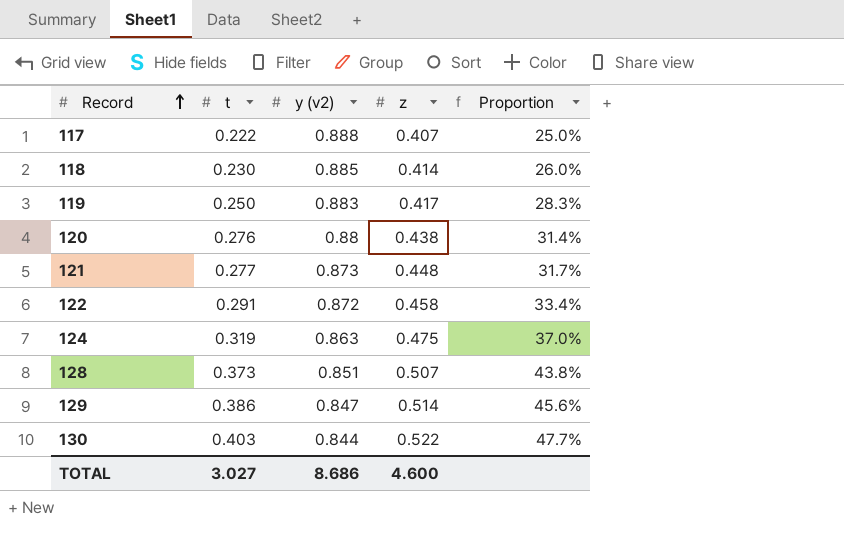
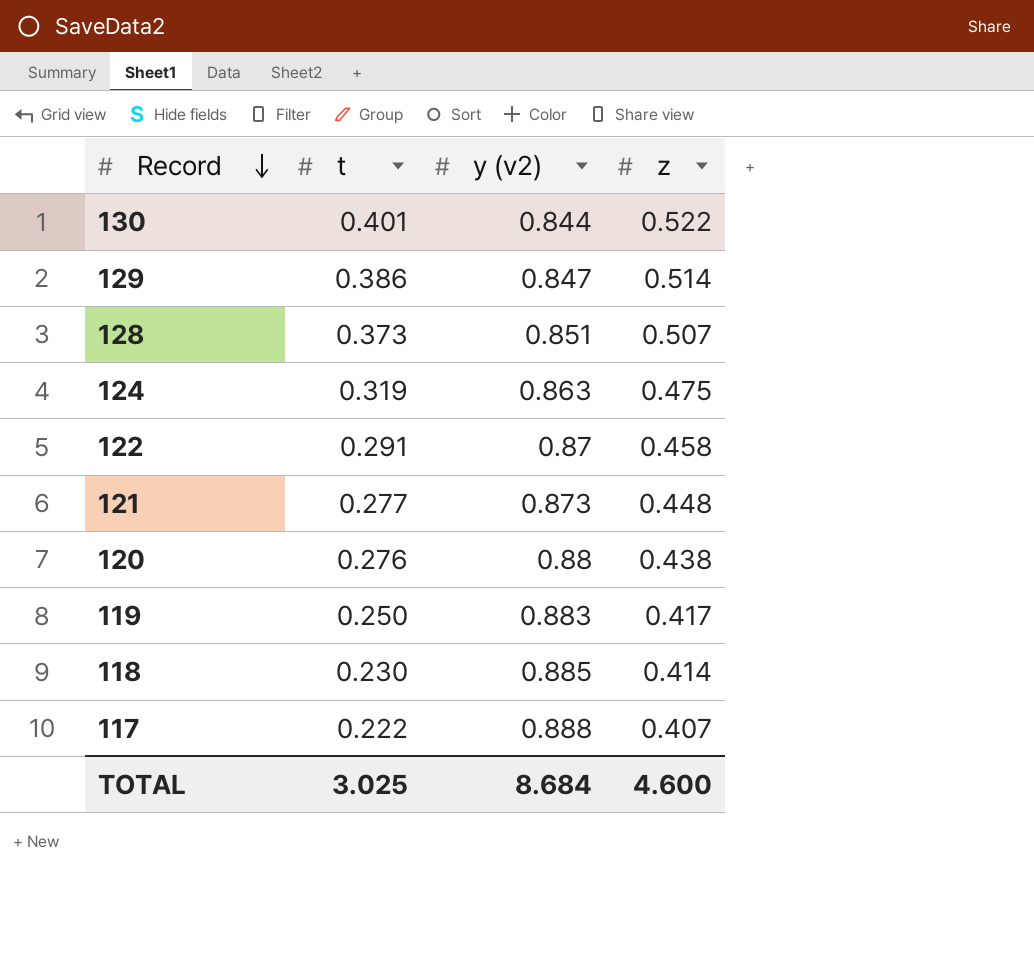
row order: Record ascending -> Record descending
column Proportion | formula: [t] / [y (v2)] -> none
130 | t: 0.403 -> 0.401
122 | y (v2): 0.872 -> 0.87
TOTAL | t: 3.027 -> 3.025
TOTAL | y (v2): 8.686 -> 8.684

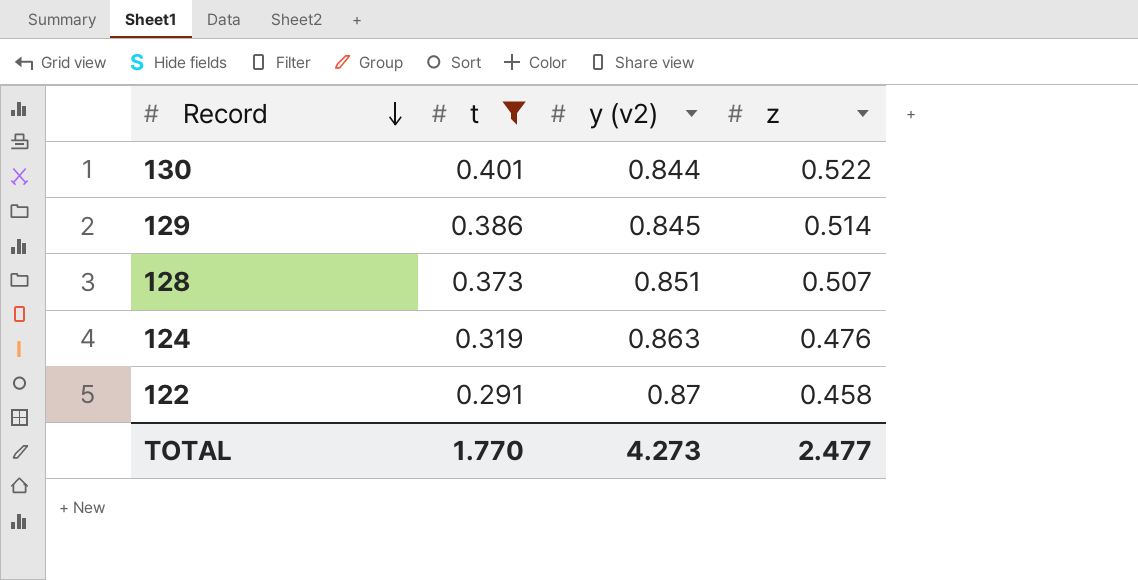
filter: none -> t >= 0.291
129 | y (v2): 0.847 -> 0.845
124 | z: 0.475 -> 0.476
TOTAL | t: 3.025 -> 1.770
TOTAL | y (v2): 8.684 -> 4.273
TOTAL | z: 4.600 -> 2.477

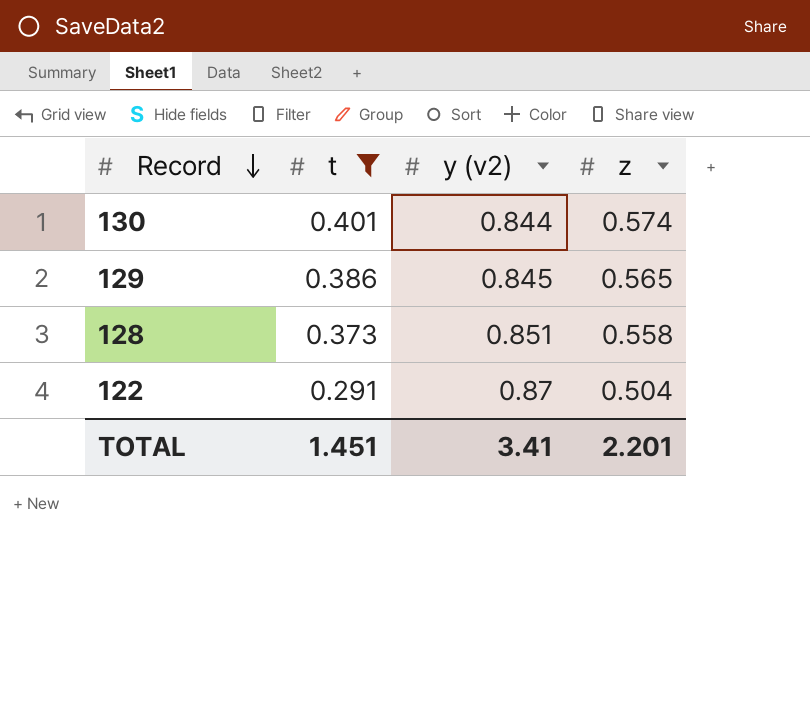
row 124: 0.319 | 0.863 | 0.476 -> none
130 | z: 0.522 -> 0.574
129 | z: 0.514 -> 0.565
128 | z: 0.507 -> 0.558
122 | z: 0.458 -> 0.504
TOTAL | t: 1.770 -> 1.451
TOTAL | y (v2): 4.273 -> 3.41
TOTAL | z: 2.477 -> 2.201

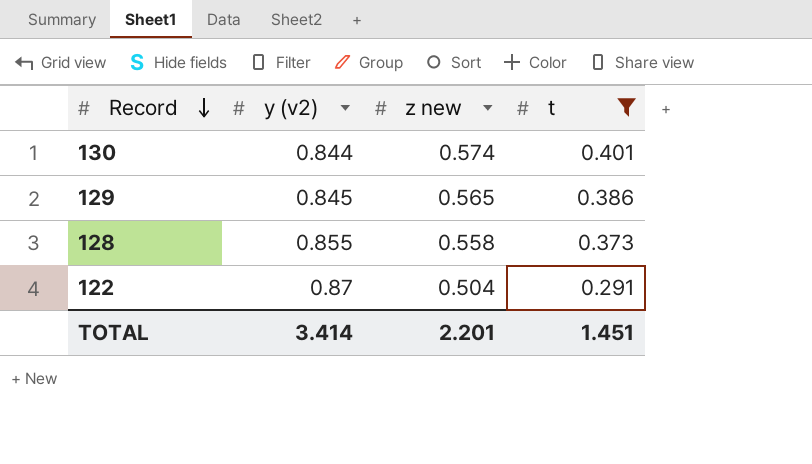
column name: z -> z new
column t | position: 2 -> 4
128 | y (v2): 0.851 -> 0.855
TOTAL | y (v2): 3.41 -> 3.414

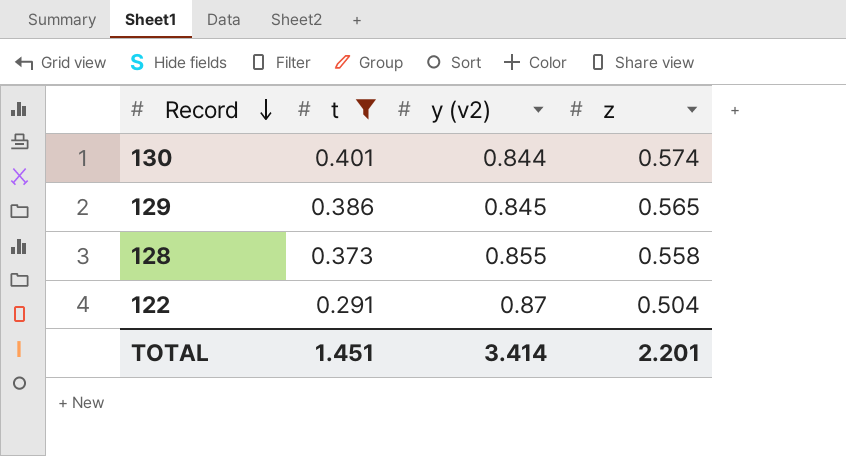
column t | position: 4 -> 2
column name: z new -> z

